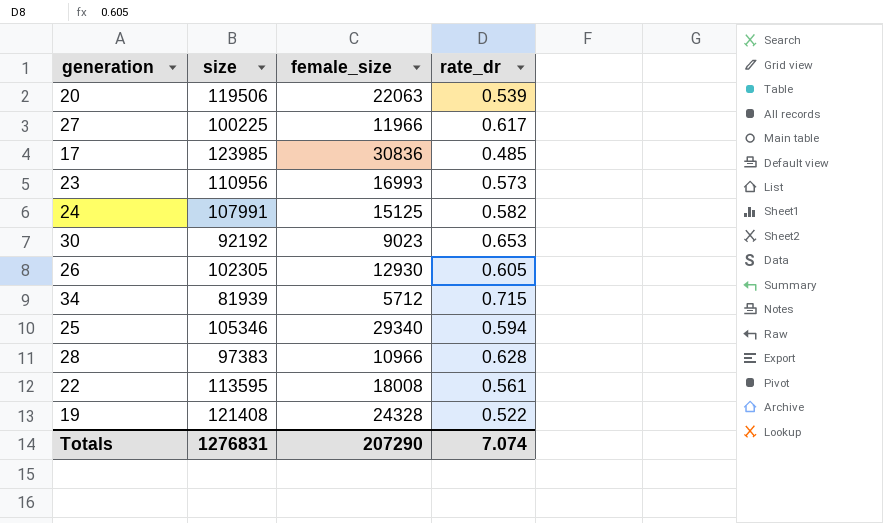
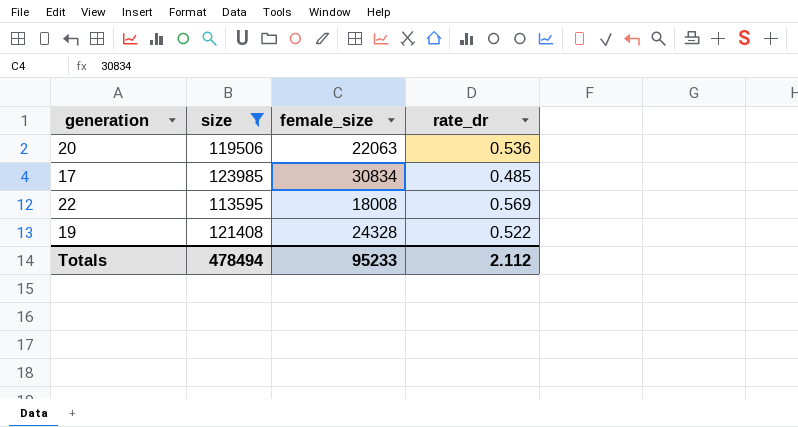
filter: none -> size >= 113595
20 | rate_dr: 0.539 -> 0.536
17 | female_size: 30836 -> 30834
22 | rate_dr: 0.561 -> 0.569
Totals | size: 1276831 -> 478494
Totals | female_size: 207290 -> 95233
Totals | rate_dr: 7.074 -> 2.112

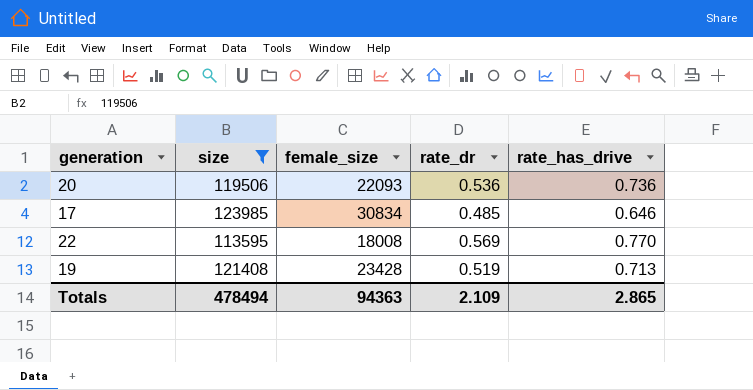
column rate_has_drive | position: none -> 5
20 | female_size: 22063 -> 22093
19 | female_size: 24328 -> 23428
19 | rate_dr: 0.522 -> 0.519
Totals | female_size: 95233 -> 94363
Totals | rate_dr: 2.112 -> 2.109

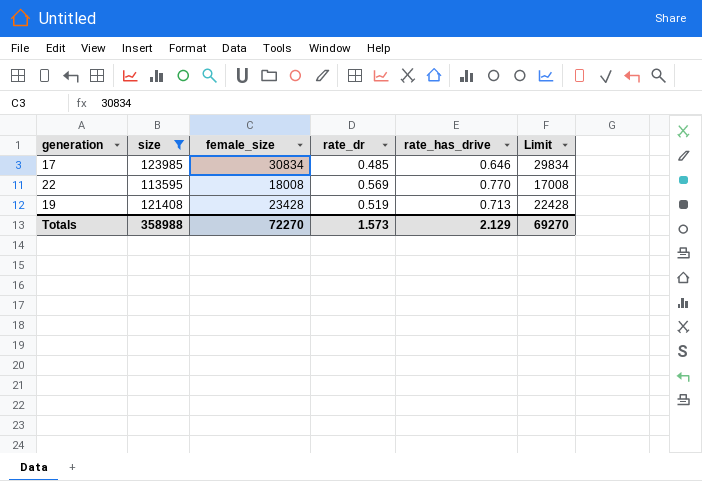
column Limit | formula: none -> [female_size] - 1000
row 20: 119506 | 22093 | 0.536 | 0.736 -> none
Totals | size: 478494 -> 358988
Totals | female_size: 94363 -> 72270
Totals | rate_dr: 2.109 -> 1.573
Totals | rate_has_drive: 2.865 -> 2.129

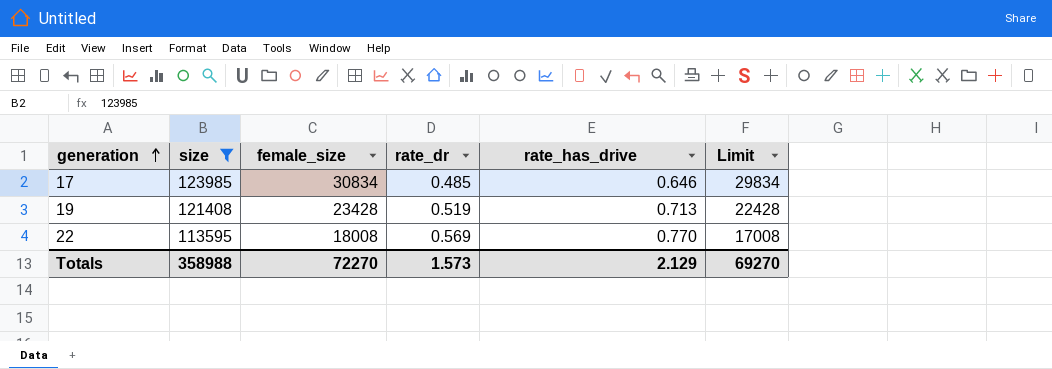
row order: none -> generation ascending

